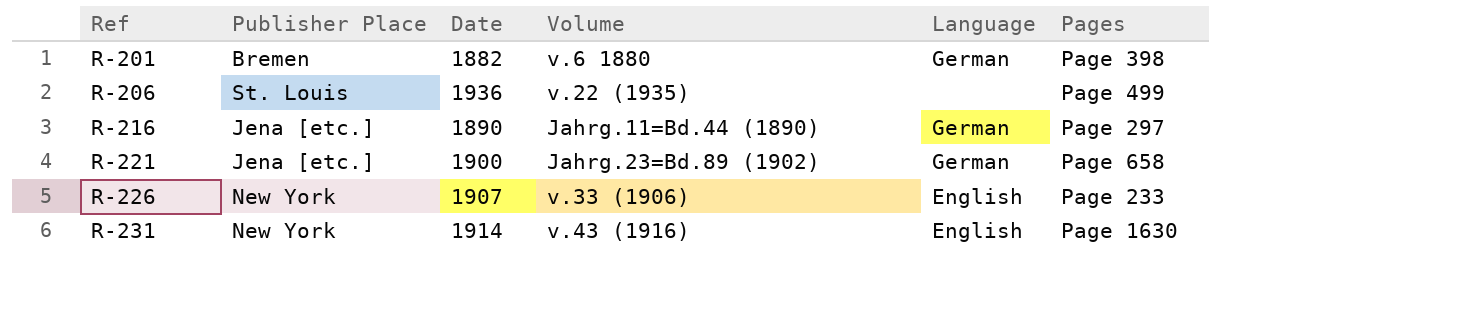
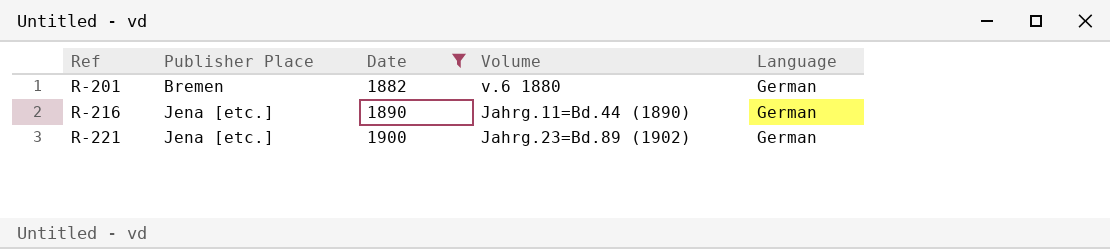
filter: none -> Date <= 1900
column Pages | position: 6 -> none

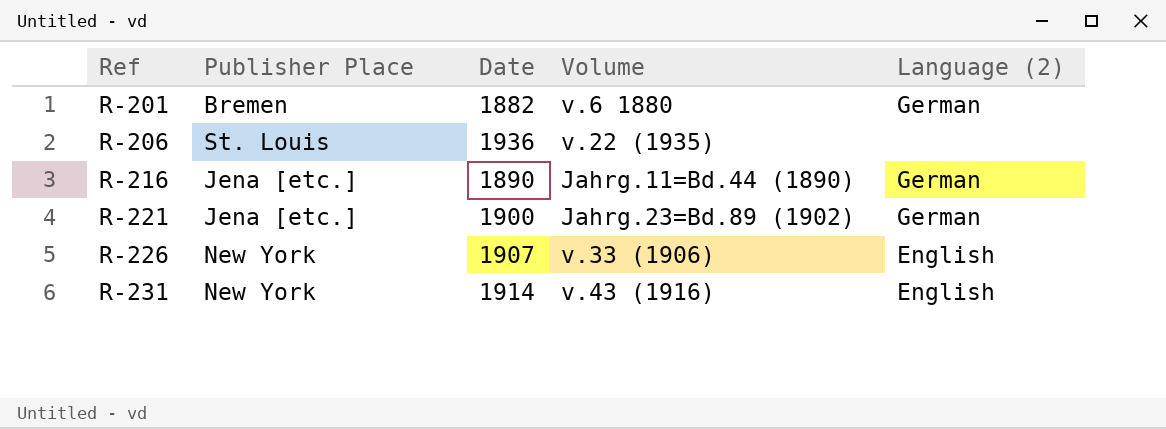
filter: Date <= 1900 -> none
column name: Language -> Language (2)

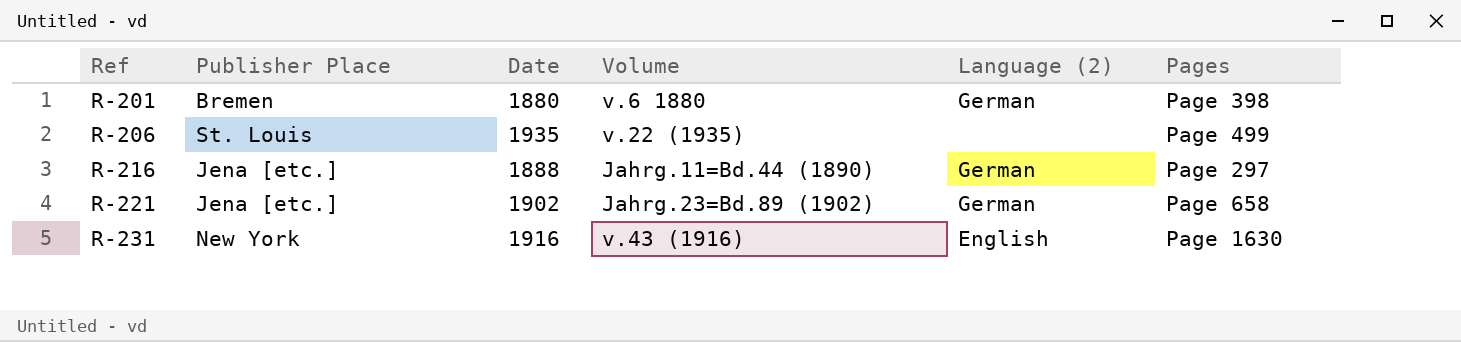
column Pages | position: none -> 6
row R-226: New York | 1907 | v.33 (1906) | English -> none
R-201 | Date: 1882 -> 1880
R-206 | Date: 1936 -> 1935
R-216 | Date: 1890 -> 1888
R-221 | Date: 1900 -> 1902
R-231 | Date: 1914 -> 1916

